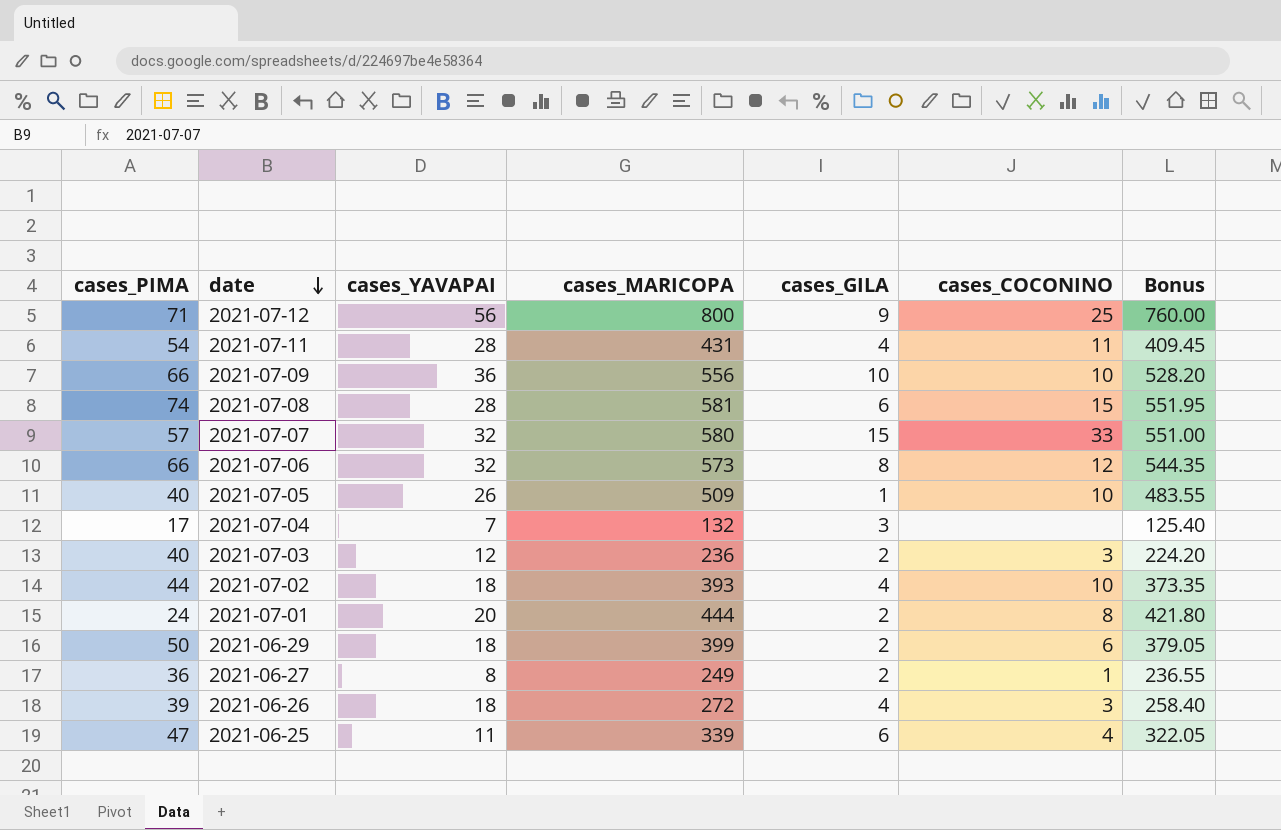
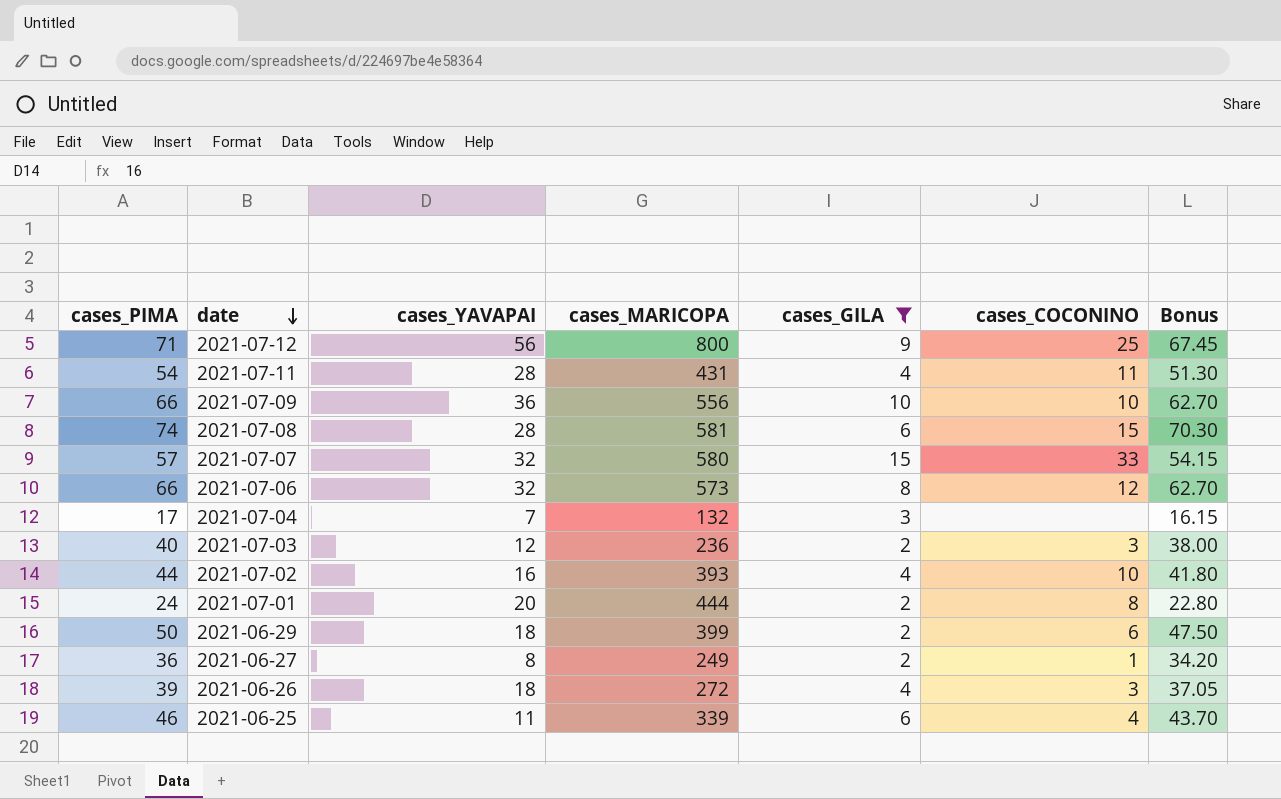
filter: none -> cases_GILA != 1
column Bonus | formula: [cases_MARICOPA] * 0.95 -> [cases_PIMA] * 0.95
2021-07-02 | cases_YAVAPAI: 18 -> 16
2021-06-25 | cases_PIMA: 47 -> 46

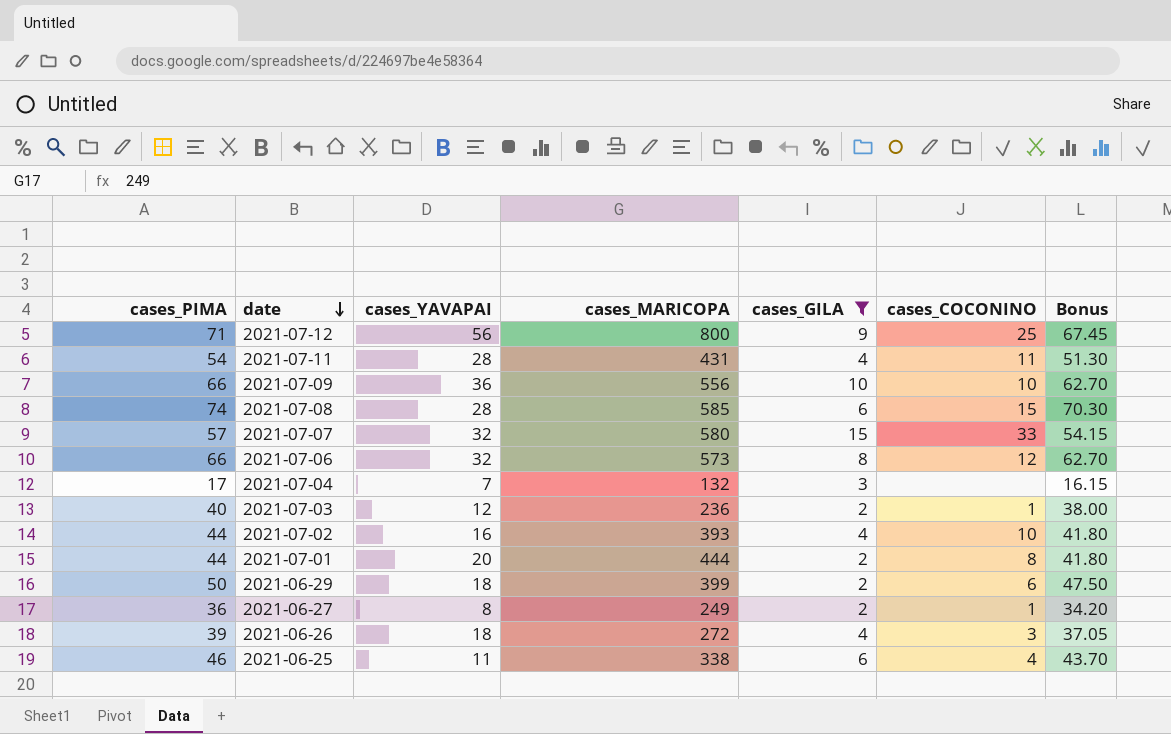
2021-07-08 | cases_MARICOPA: 581 -> 585
2021-07-03 | cases_COCONINO: 3 -> 1
2021-07-01 | cases_PIMA: 24 -> 44
2021-07-01 | Bonus: 22.80 -> 41.80
2021-06-25 | cases_MARICOPA: 339 -> 338

